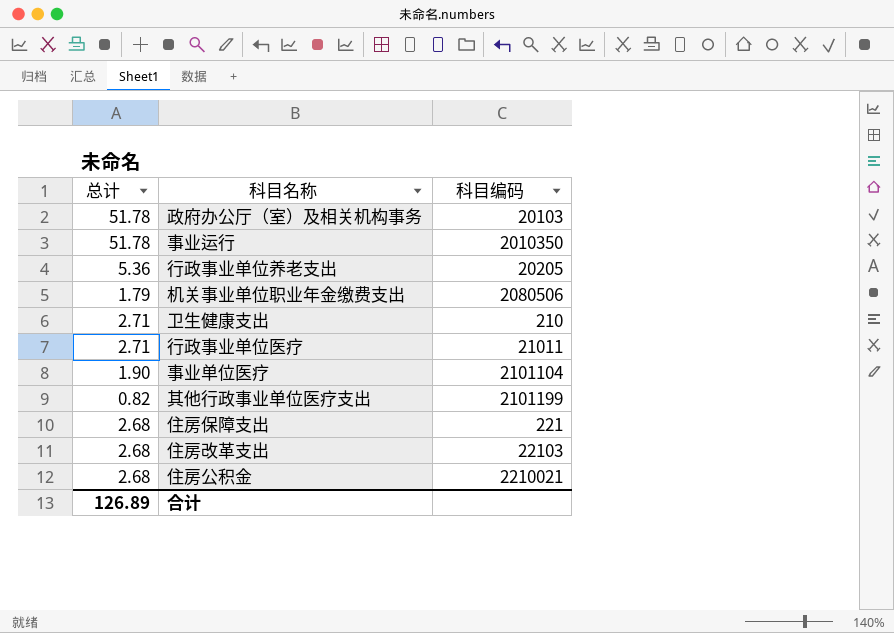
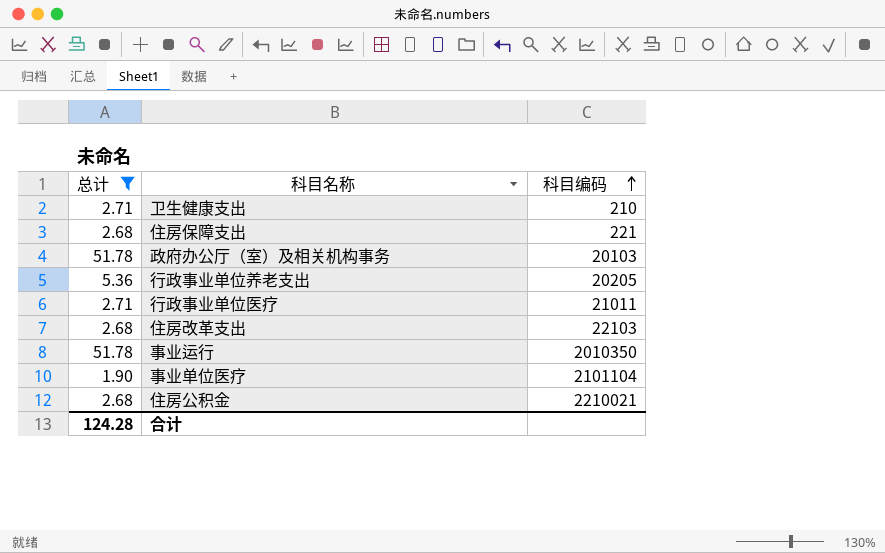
filter: none -> 总计 >= 1.90
row order: none -> 科目编码 ascending
合计 | 总计: 126.89 -> 124.28

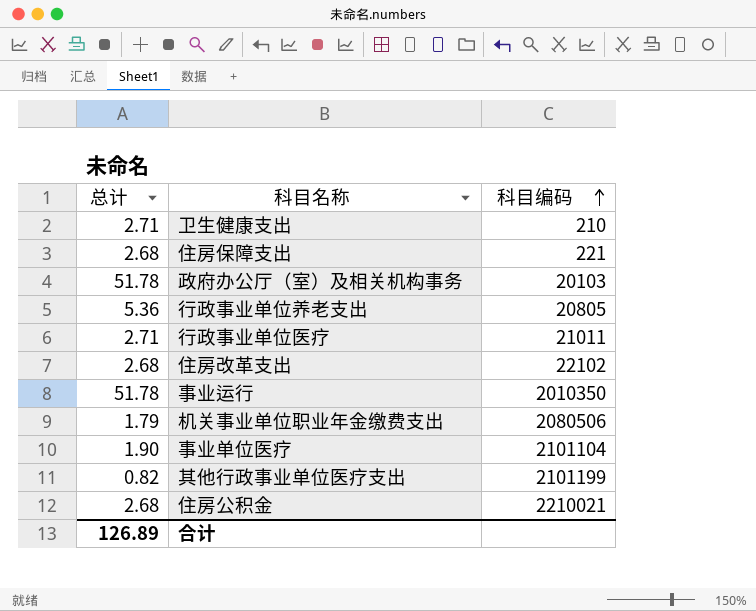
filter: 总计 >= 1.90 -> none
行政事业单位养老支出 | 科目编码: 20205 -> 20805
住房改革支出 | 科目编码: 22103 -> 22102
合计 | 总计: 124.28 -> 126.89

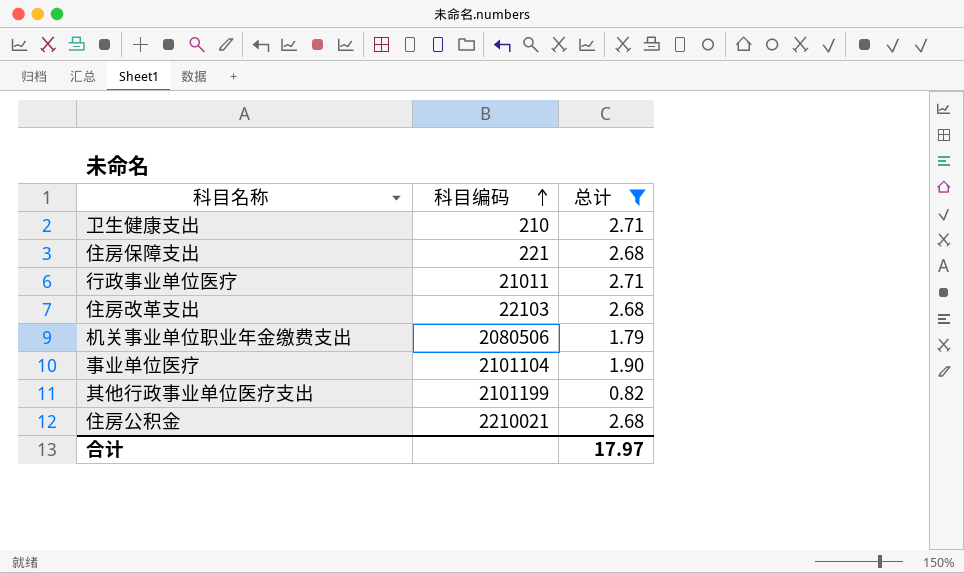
filter: none -> 总计 <= 2.71
column 总计 | position: 1 -> 3
住房改革支出 | 科目编码: 22102 -> 22103
合计 | 总计: 126.89 -> 17.97

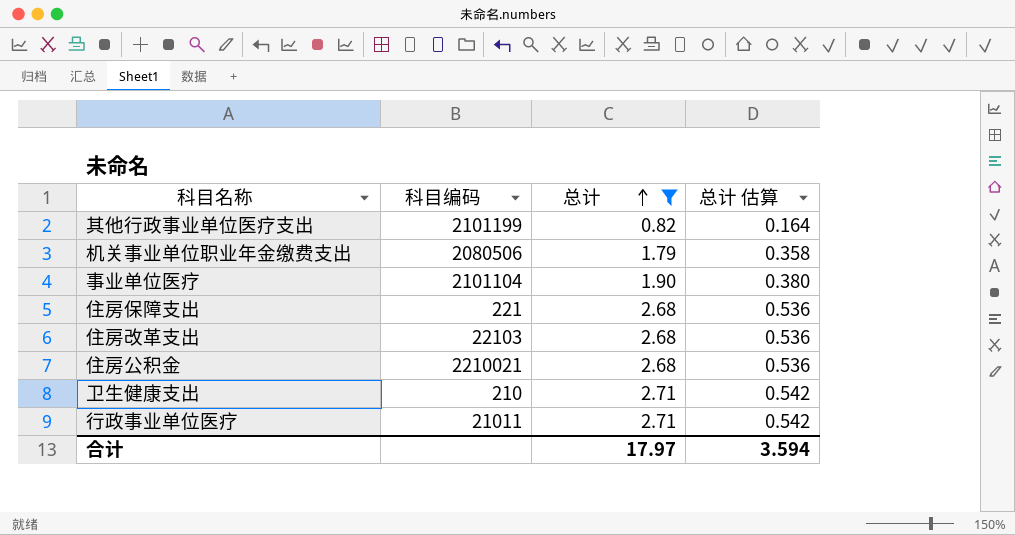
row order: 科目编码 ascending -> 总计 ascending
column 总计 估算 | formula: none -> [总计] * 0.2

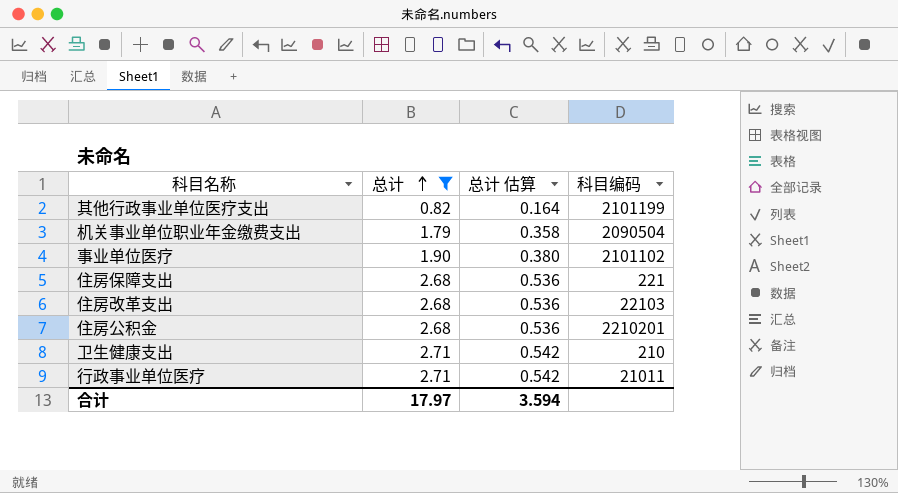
column 科目编码 | position: 2 -> 4
机关事业单位职业年金缴费支出 | 科目编码: 2080506 -> 2090504
事业单位医疗 | 科目编码: 2101104 -> 2101102
住房公积金 | 科目编码: 2210021 -> 2210201

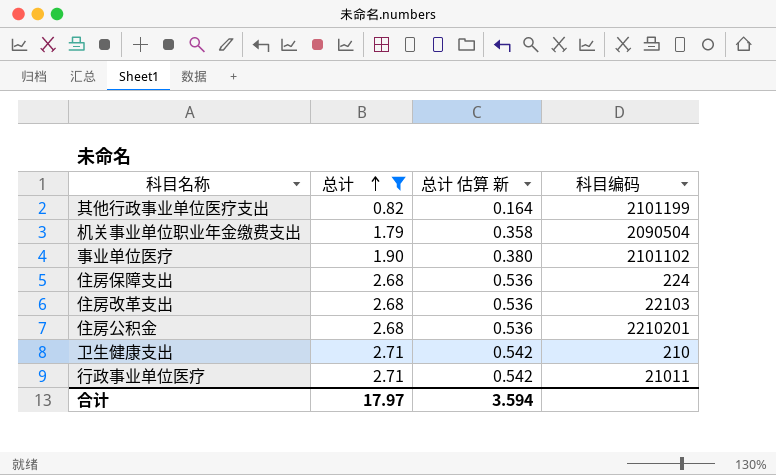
column name: 总计 估算 -> 总计 估算 新
住房保障支出 | 科目编码: 221 -> 224

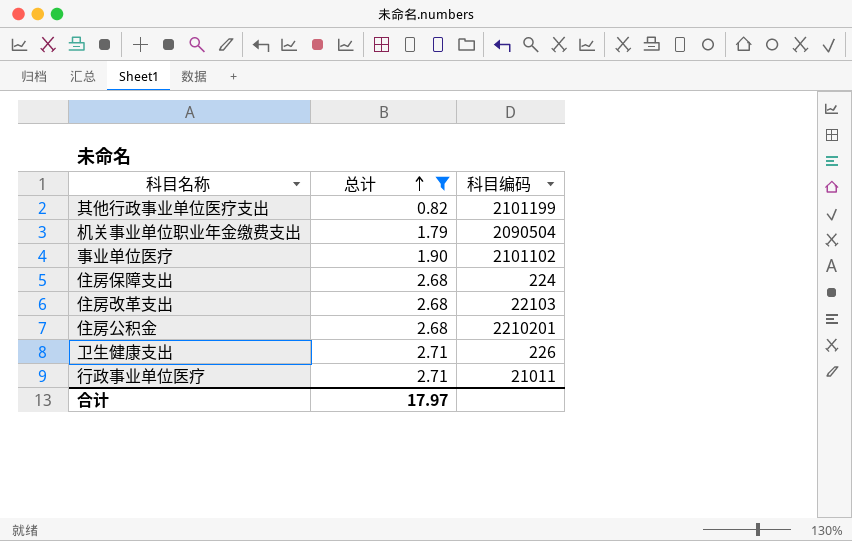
column 总计 估算 新 | formula: [总计] * 0.2 -> none
卫生健康支出 | 科目编码: 210 -> 226

